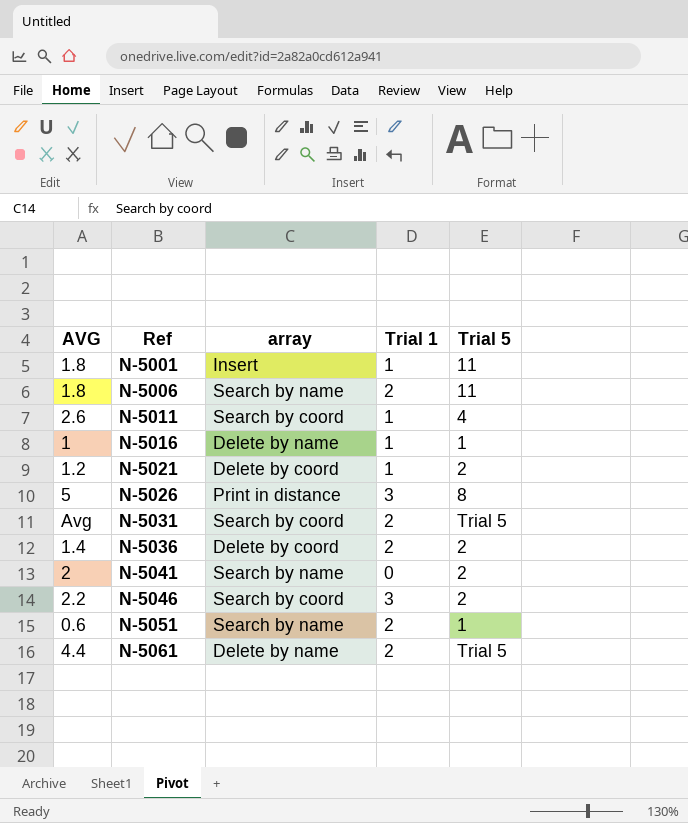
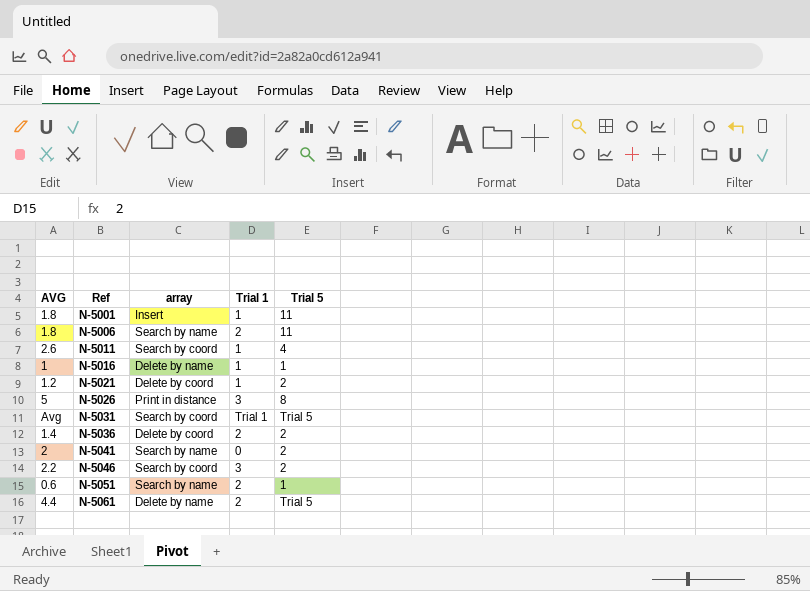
N-5031 | Trial 1: 2 -> Trial 1

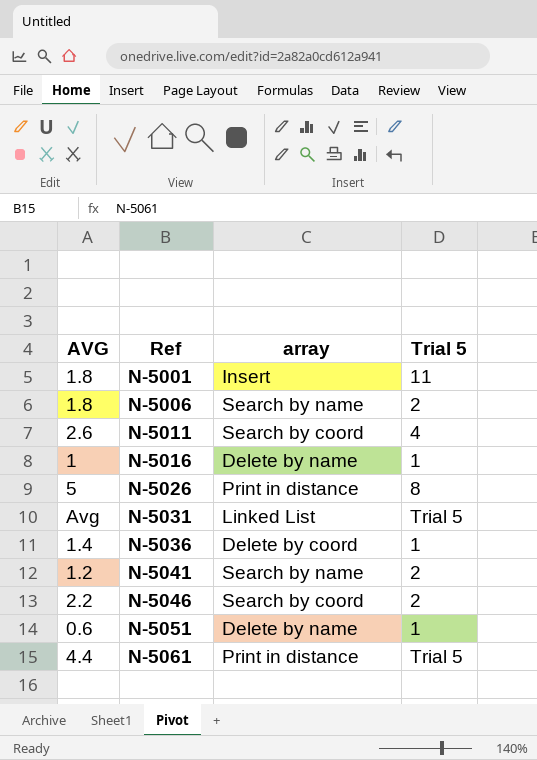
column Trial 1 | position: 4 -> none
row N-5021: 1.2 | Delete by coord | 1 | 2 -> none
N-5006 | Trial 5: 11 -> 2
N-5031 | array: Search by coord -> Linked List
N-5036 | Trial 5: 2 -> 1
N-5041 | AVG: 2 -> 1.2
N-5051 | array: Search by name -> Delete by name
N-5061 | array: Delete by name -> Print in distance

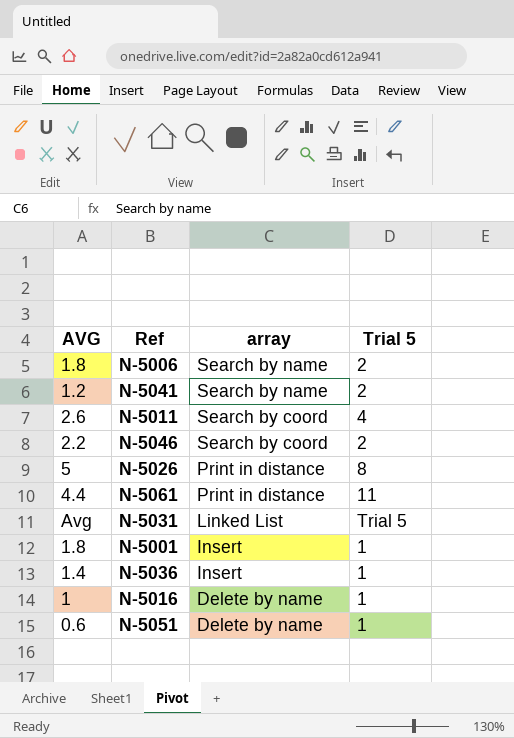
row order: Ref ascending -> array descending
N-5061 | Trial 5: Trial 5 -> 11
N-5001 | Trial 5: 11 -> 1
N-5036 | array: Delete by coord -> Insert

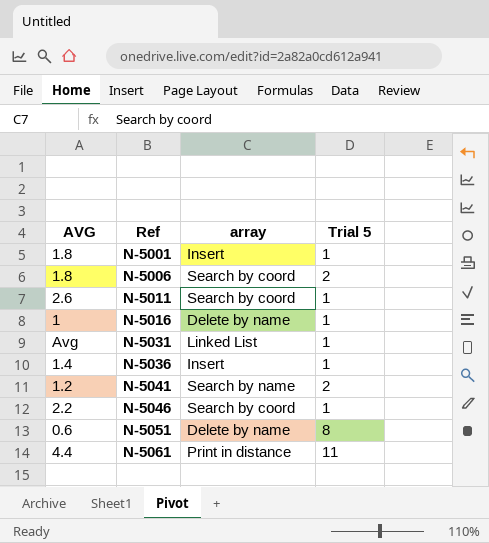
row order: array descending -> Ref ascending
row N-5026: 5 | Print in distance | 8 -> none
N-5006 | array: Search by name -> Search by coord
N-5011 | Trial 5: 4 -> 1
N-5031 | Trial 5: Trial 5 -> 1
N-5046 | Trial 5: 2 -> 1
N-5051 | Trial 5: 1 -> 8

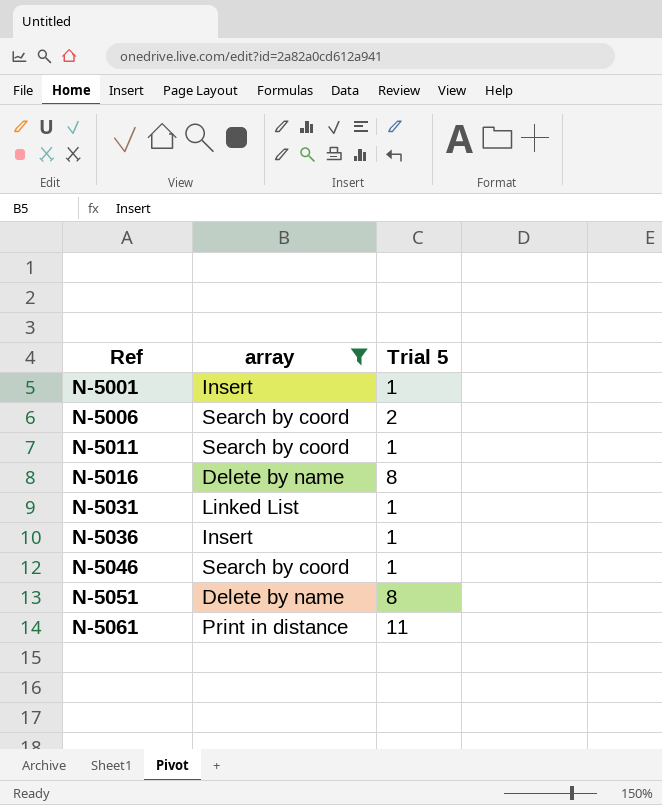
filter: none -> array != Search by name
column AVG | position: 1 -> none
N-5016 | Trial 5: 1 -> 8

